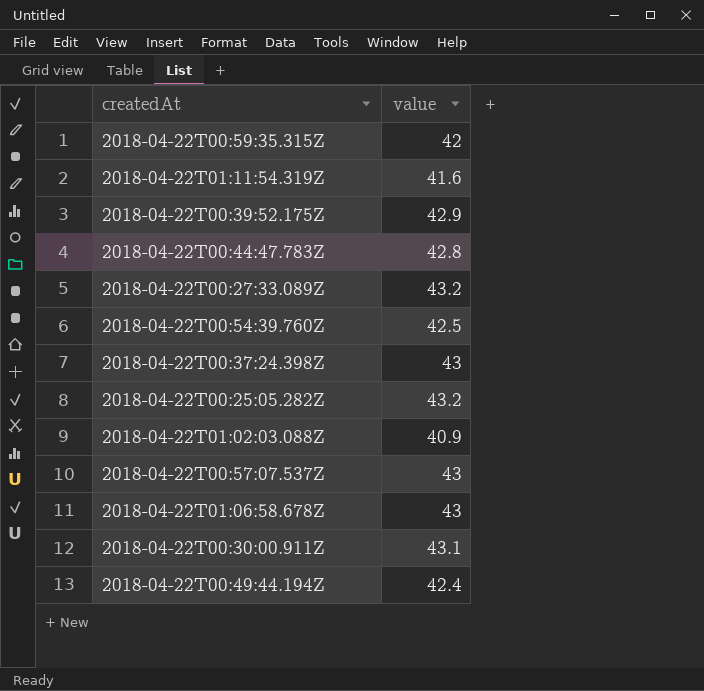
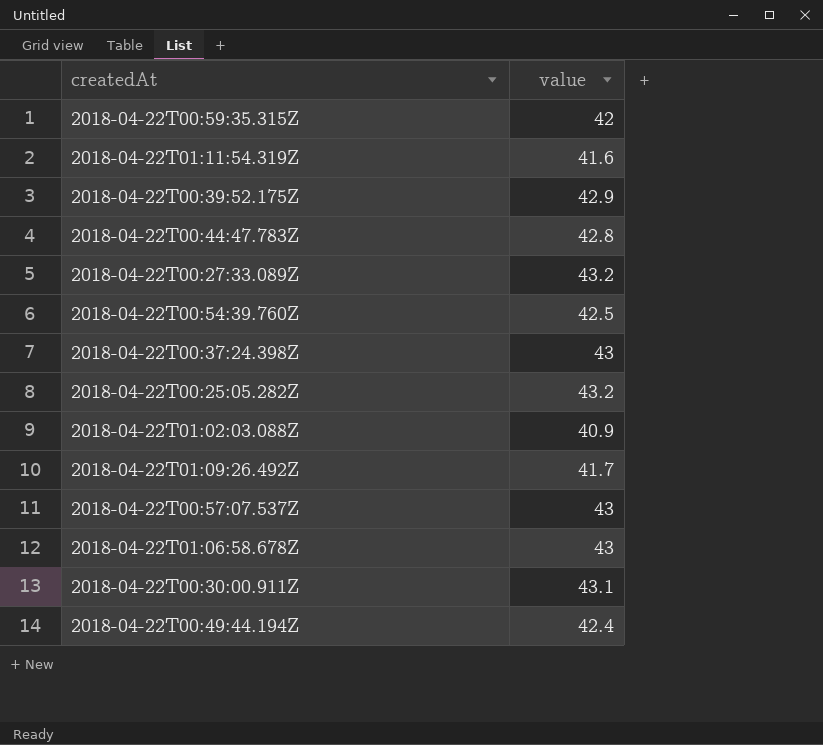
row 2018-04-22T01:09:26.492Z: none -> 41.7

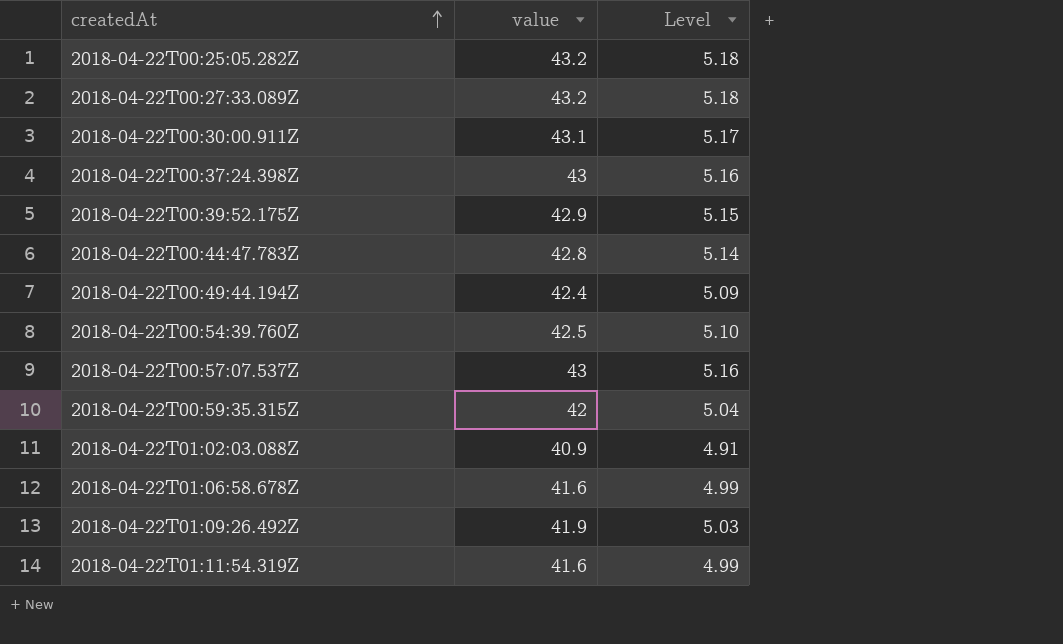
row order: none -> createdAt ascending
column Level | formula: none -> [value] * 0.12
2018-04-22T01:06:58.678Z | value: 43 -> 41.6
2018-04-22T01:09:26.492Z | value: 41.7 -> 41.9

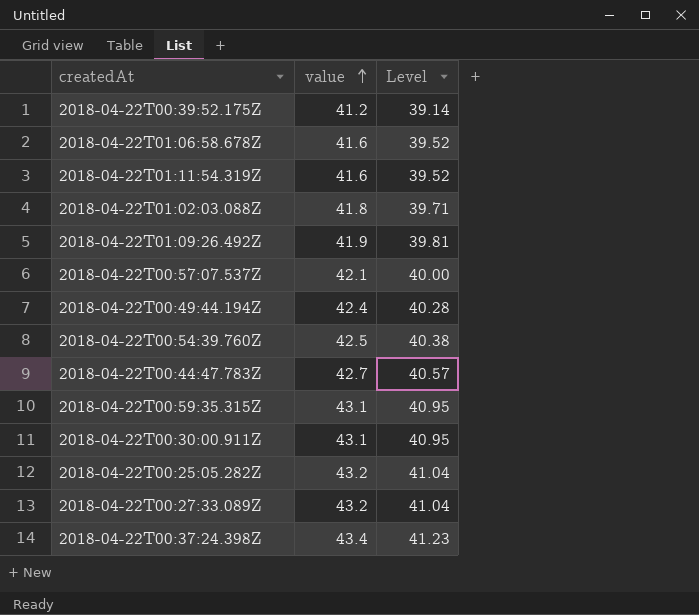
row order: createdAt ascending -> value ascending
column Level | formula: [value] * 0.12 -> [value] * 0.95
2018-04-22T00:39:52.175Z | value: 42.9 -> 41.2
2018-04-22T01:02:03.088Z | value: 40.9 -> 41.8
2018-04-22T00:57:07.537Z | value: 43 -> 42.1
2018-04-22T00:44:47.783Z | value: 42.8 -> 42.7
2018-04-22T00:59:35.315Z | value: 42 -> 43.1
2018-04-22T00:37:24.398Z | value: 43 -> 43.4

